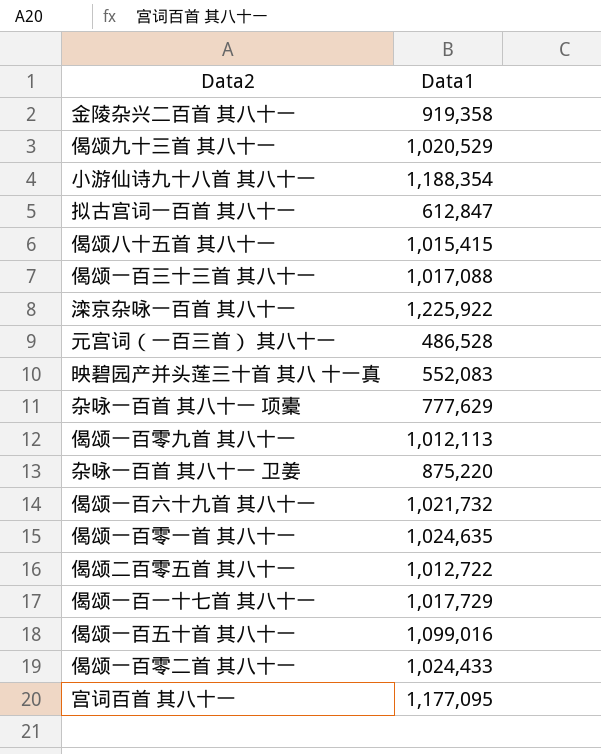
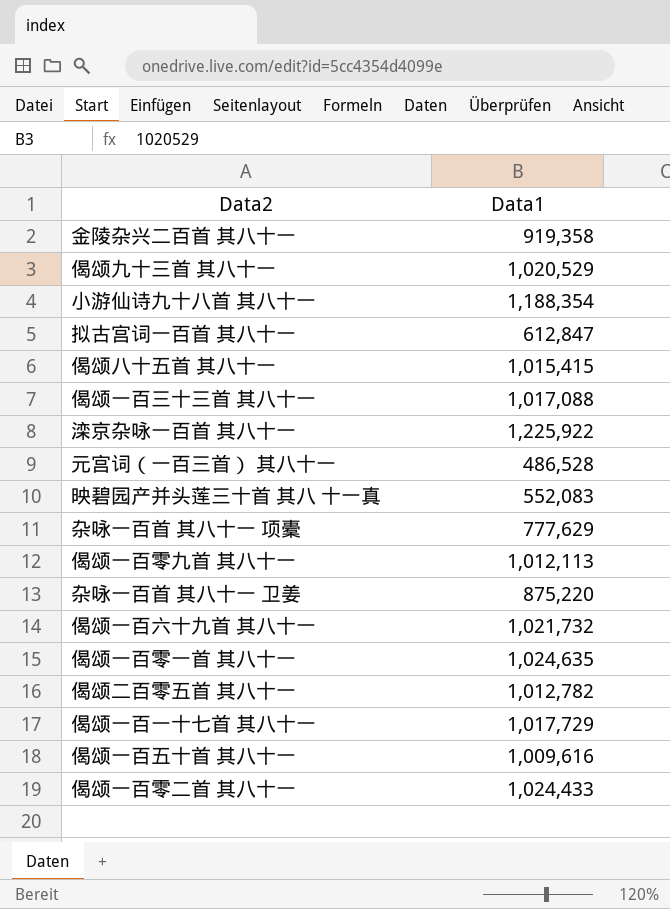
row 宫词百首 其八十一: 1,177,095 -> none
偈颂二百零五首 其八十一 | Data1: 1,012,722 -> 1,012,782
偈颂一百五十首 其八十一 | Data1: 1,099,016 -> 1,009,616

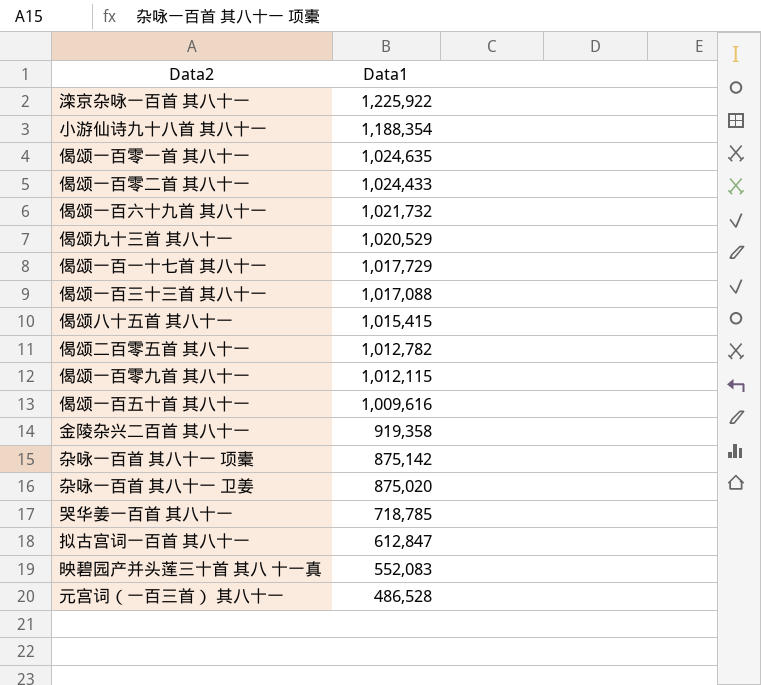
row order: none -> Data1 descending
偈颂一百零九首 其八十一 | Data1: 1,012,113 -> 1,012,115
杂咏一百首 其八十一 项橐 | Data1: 777,629 -> 875,142
杂咏一百首 其八十一 卫姜 | Data1: 875,220 -> 875,020
row 哭华姜一百首 其八十一: none -> 718,785

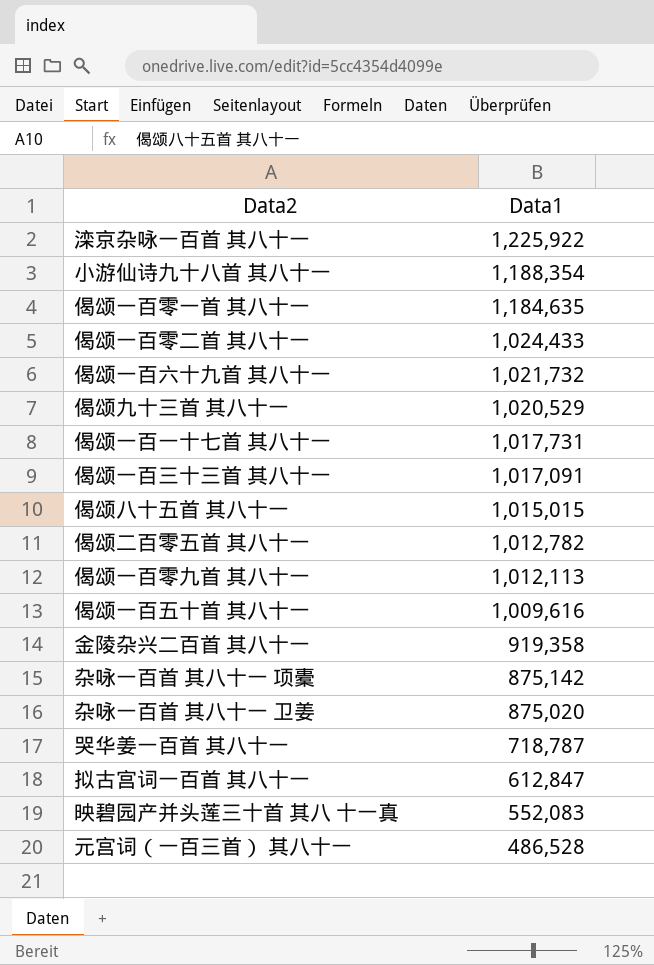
偈颂一百零一首 其八十一 | Data1: 1,024,635 -> 1,184,635
偈颂一百一十七首 其八十一 | Data1: 1,017,729 -> 1,017,731
偈颂一百三十三首 其八十一 | Data1: 1,017,088 -> 1,017,091
偈颂八十五首 其八十一 | Data1: 1,015,415 -> 1,015,015
偈颂一百零九首 其八十一 | Data1: 1,012,115 -> 1,012,113
哭华姜一百首 其八十一 | Data1: 718,785 -> 718,787

